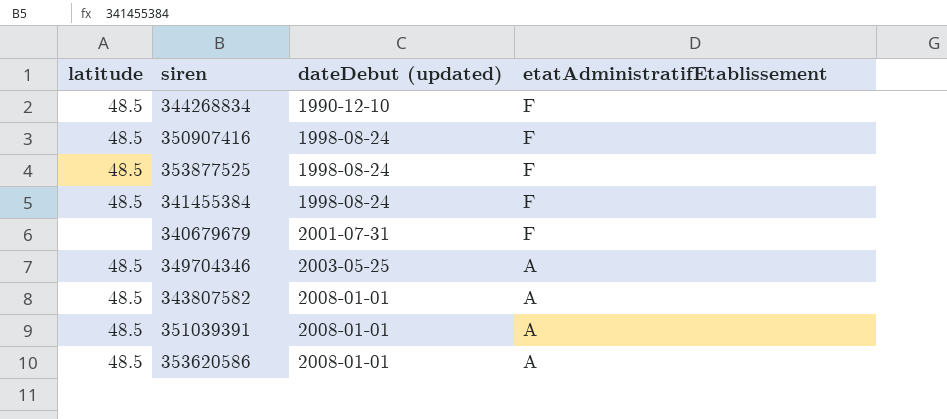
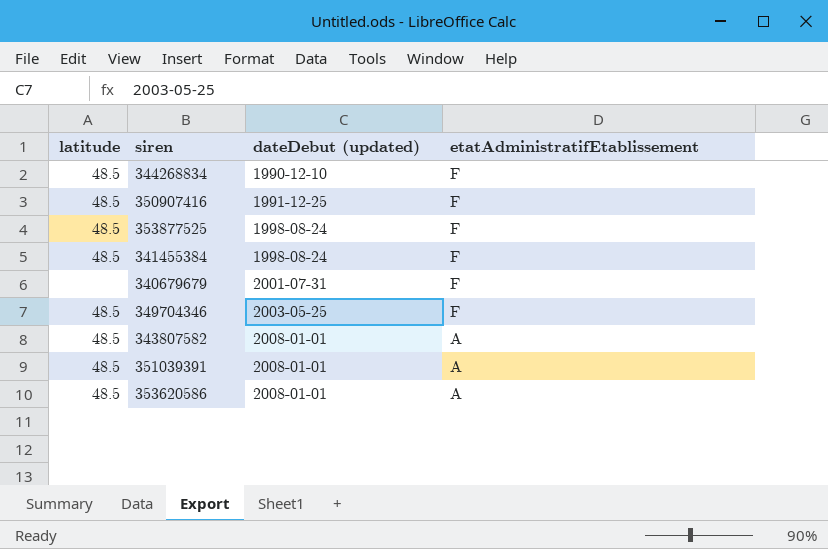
350907416 | dateDebut (updated): 1998-08-24 -> 1991-12-25
349704346 | etatAdministratifEtablissement: A -> F

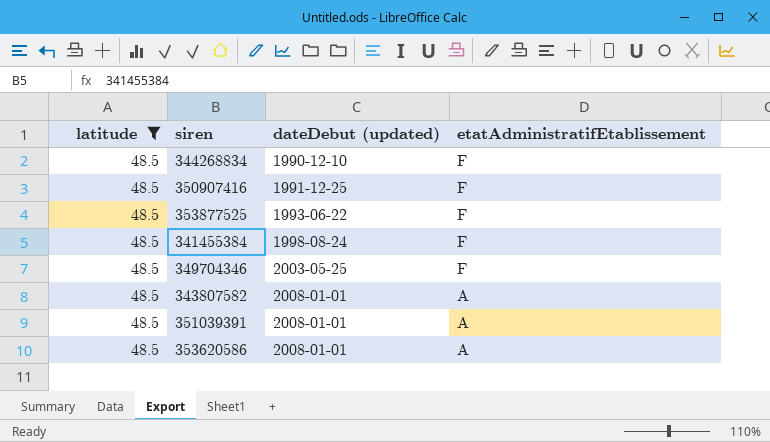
filter: none -> latitude = 48.5
353877525 | dateDebut (updated): 1998-08-24 -> 1993-06-22

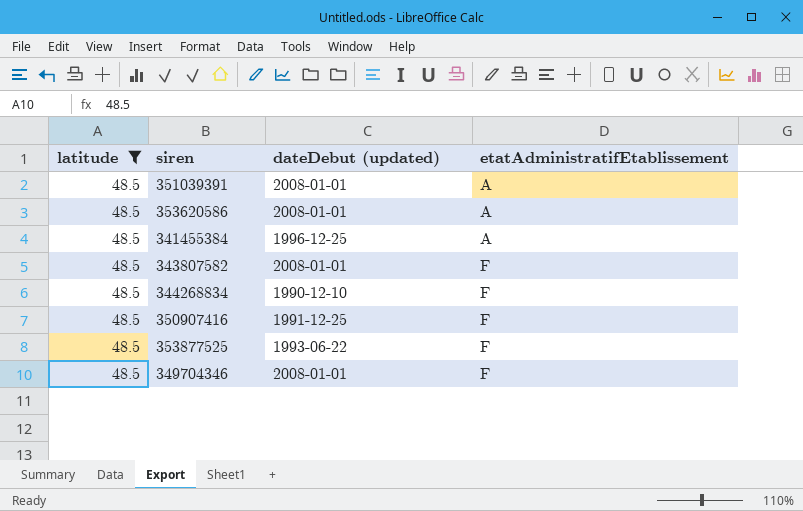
row order: dateDebut (updated) ascending -> etatAdministratifEtablissement ascending
341455384 | dateDebut (updated): 1998-08-24 -> 1996-12-25
341455384 | etatAdministratifEtablissement: F -> A
343807582 | etatAdministratifEtablissement: A -> F
349704346 | dateDebut (updated): 2003-05-25 -> 2008-01-01

